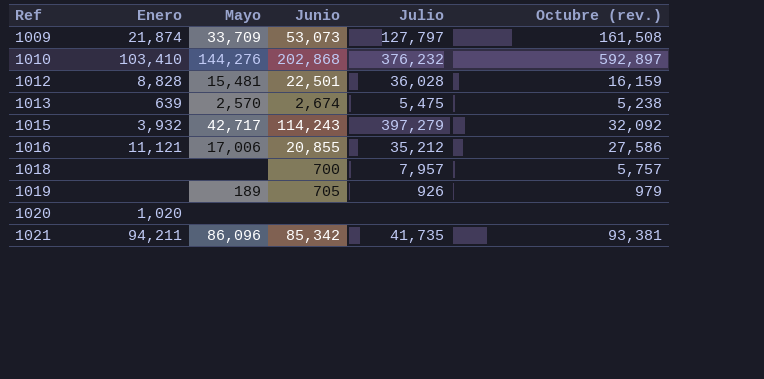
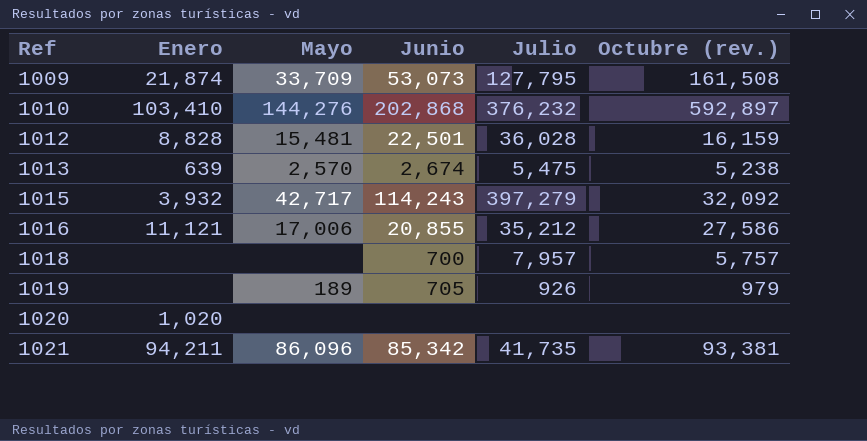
1009 | Julio: 127,797 -> 127,795

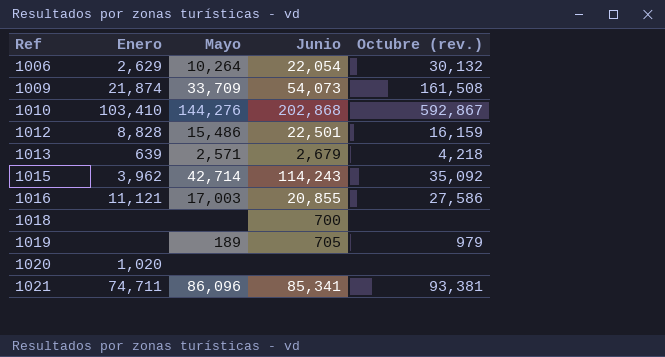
column Julio | position: 5 -> none
row 1006: none -> 2,629 | 10,264 | 22,054 | 30,132
1009 | Junio: 53,073 -> 54,073
1010 | Octubre (rev.): 592,897 -> 592,867
1012 | Mayo: 15,481 -> 15,486
1013 | Mayo: 2,570 -> 2,571
1013 | Junio: 2,674 -> 2,679
1013 | Octubre (rev.): 5,238 -> 4,218
1015 | Enero: 3,932 -> 3,962
1015 | Mayo: 42,717 -> 42,714
1015 | Octubre (rev.): 32,092 -> 35,092
1016 | Mayo: 17,006 -> 17,003
1018 | Octubre (rev.): 5,757 -> none
1021 | Enero: 94,211 -> 74,711
1021 | Junio: 85,342 -> 85,341

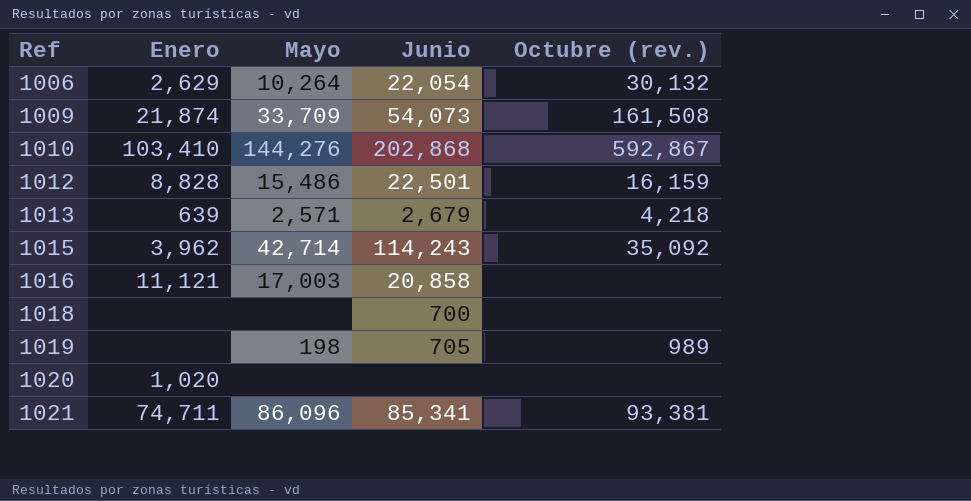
1016 | Junio: 20,855 -> 20,858
1016 | Octubre (rev.): 27,586 -> none
1019 | Mayo: 189 -> 198
1019 | Octubre (rev.): 979 -> 989

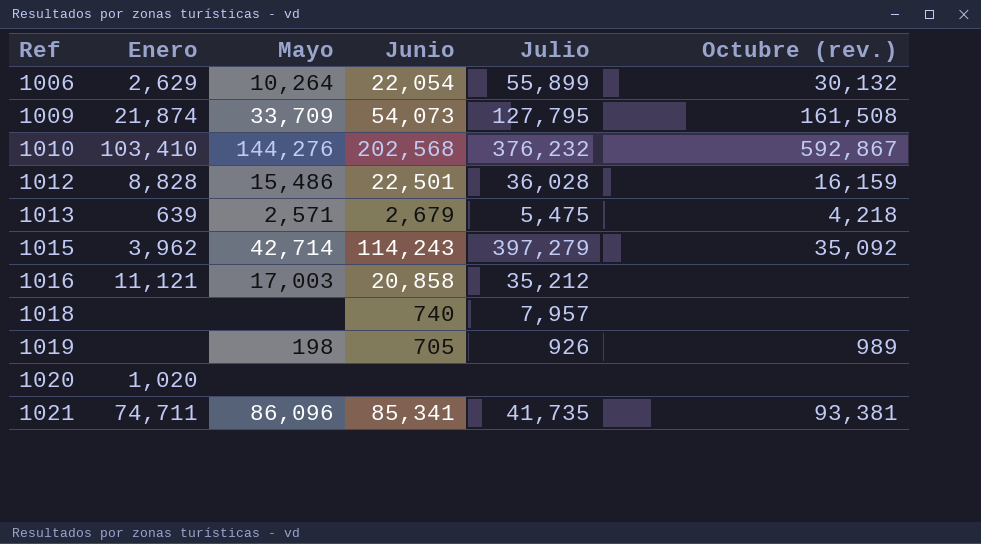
column Julio | position: none -> 5
1010 | Junio: 202,868 -> 202,568
1018 | Junio: 700 -> 740

